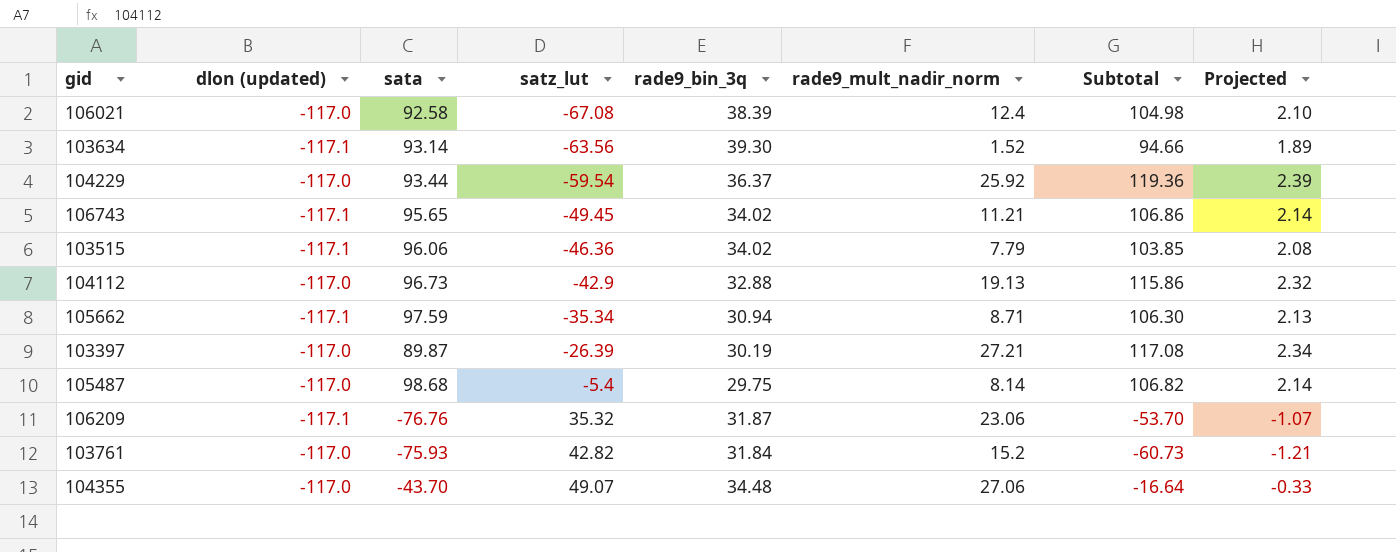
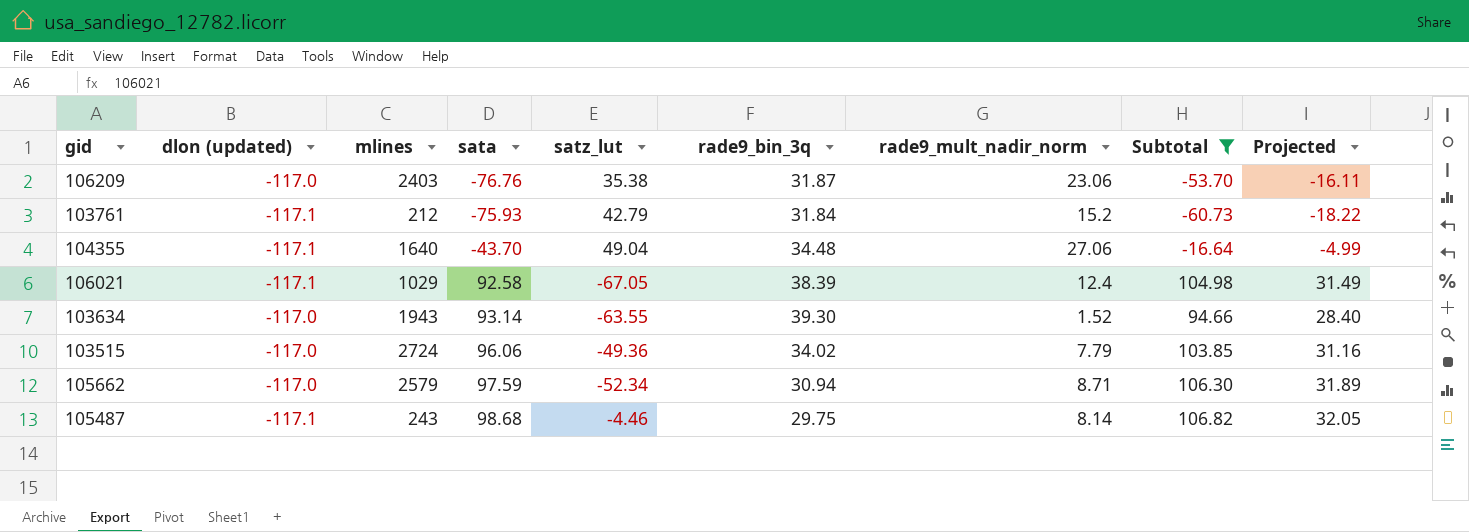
filter: none -> Subtotal <= 106.82
row order: satz_lut ascending -> sata ascending
column mlines | position: none -> 3
column Projected | formula: [Subtotal] * 0.02 -> [Subtotal] * 0.3
106209 | dlon (updated): -117.1 -> -117.0
106209 | satz_lut: 35.32 -> 35.38
103761 | dlon (updated): -117.0 -> -117.1
103761 | satz_lut: 42.82 -> 42.79
104355 | dlon (updated): -117.0 -> -117.1
104355 | satz_lut: 49.07 -> 49.04
106021 | dlon (updated): -117.0 -> -117.1
106021 | satz_lut: -67.08 -> -67.05
103634 | dlon (updated): -117.1 -> -117.0
103634 | satz_lut: -63.56 -> -63.55
103515 | dlon (updated): -117.1 -> -117.0
103515 | satz_lut: -46.36 -> -49.36
105662 | dlon (updated): -117.1 -> -117.0
105662 | satz_lut: -35.34 -> -52.34
105487 | dlon (updated): -117.0 -> -117.1
105487 | satz_lut: -5.4 -> -4.46

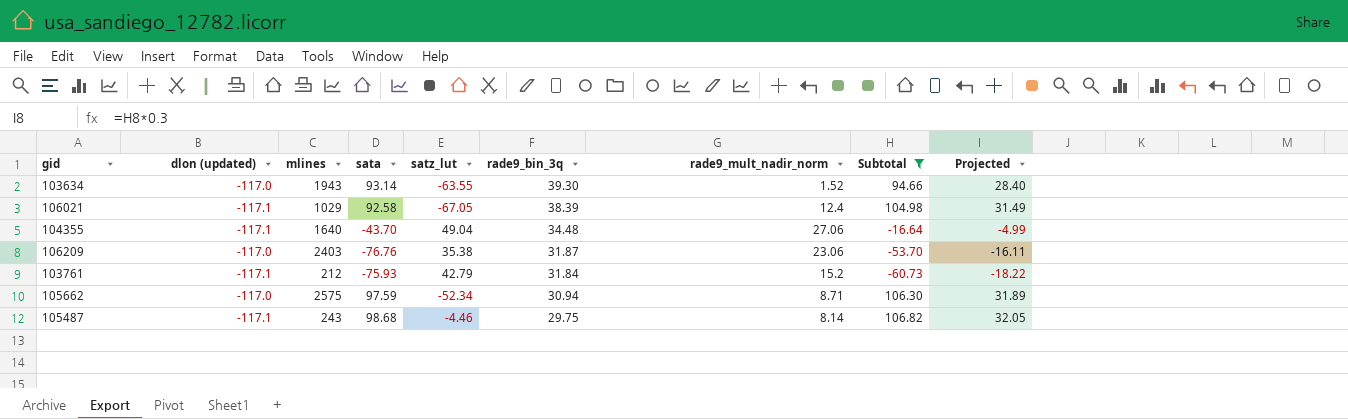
row order: sata ascending -> rade9_bin_3q descending
row 103515: -117.0 | 2724 | 96.06 | -49.36 | 34.02 | 7.79 | 103.85 | 31.16 -> none
105662 | mlines: 2579 -> 2575

